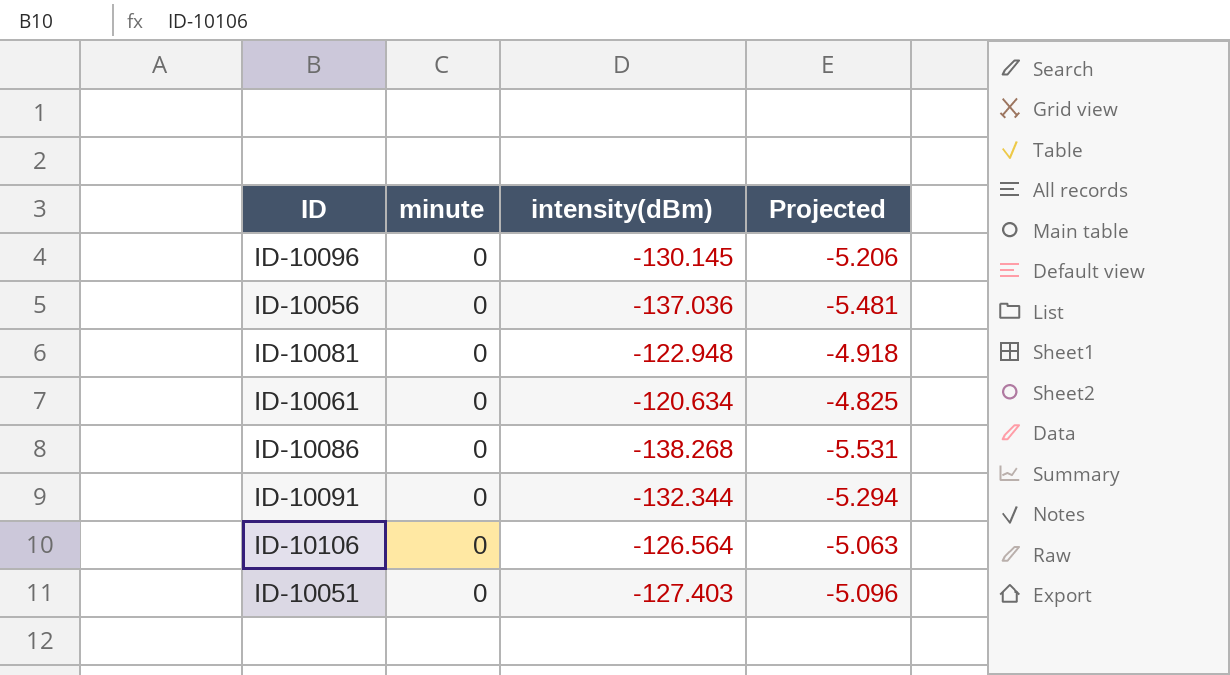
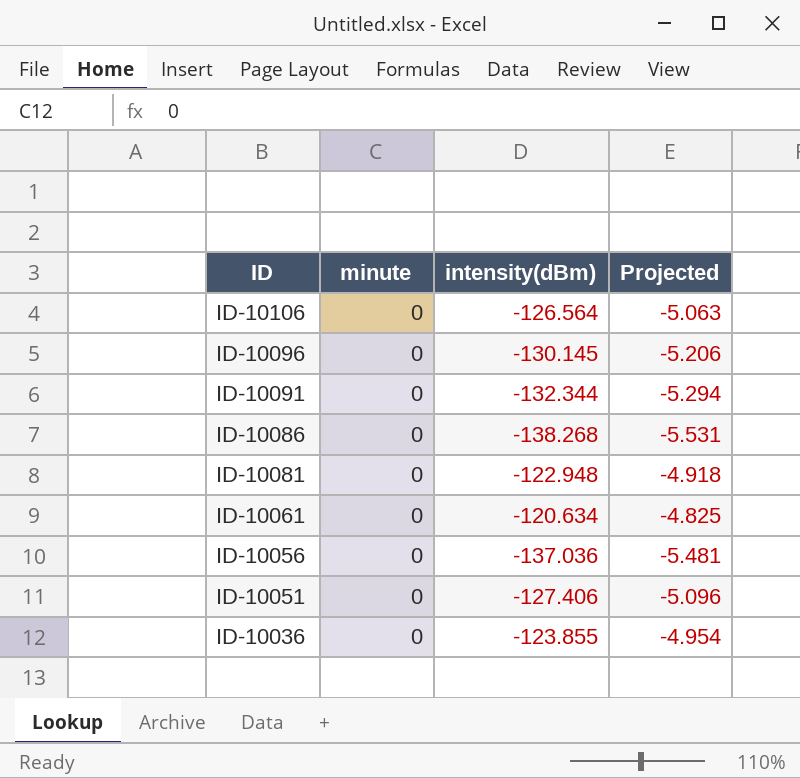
row order: none -> ID descending
ID-10051 | intensity(dBm): -127.403 -> -127.406
row ID-10036: none -> 0 | -123.855 | -4.954

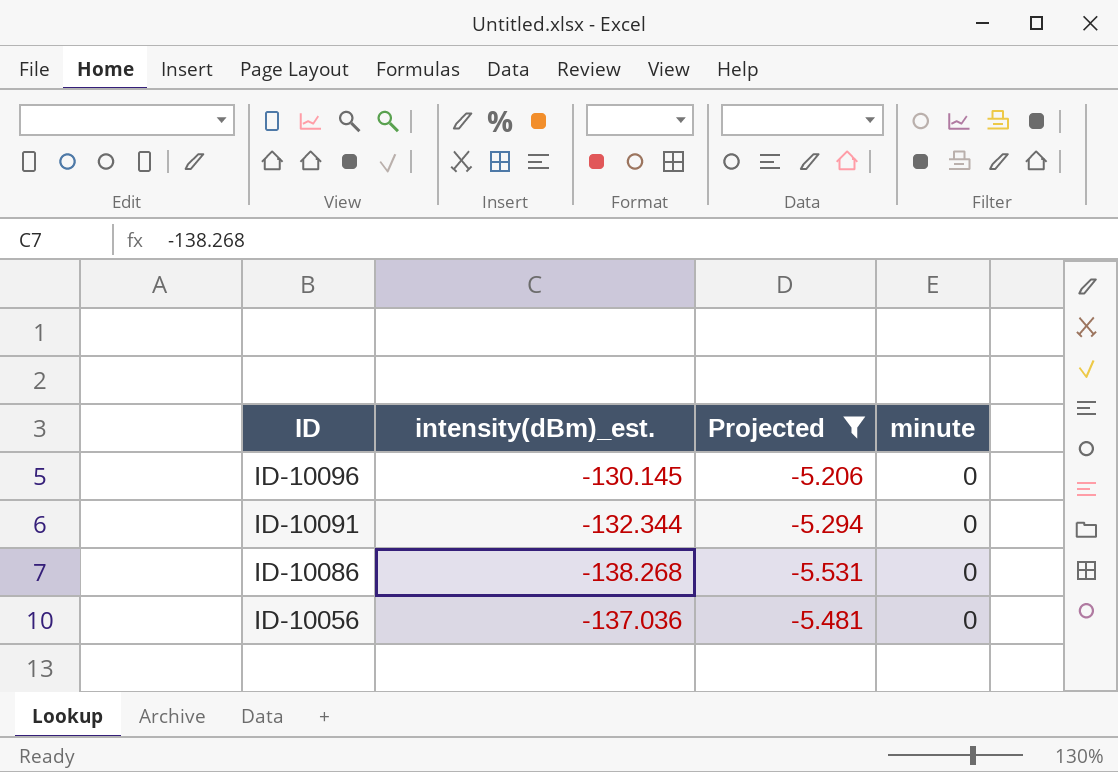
filter: none -> Projected <= -5.206
column name: intensity(dBm) -> intensity(dBm)_est.
column minute | position: 2 -> 4

